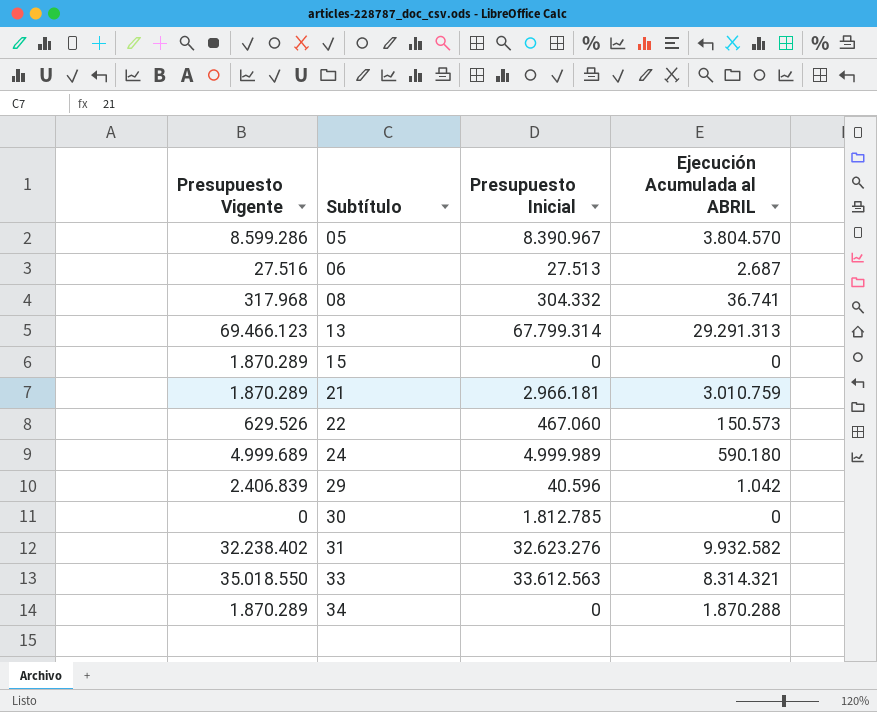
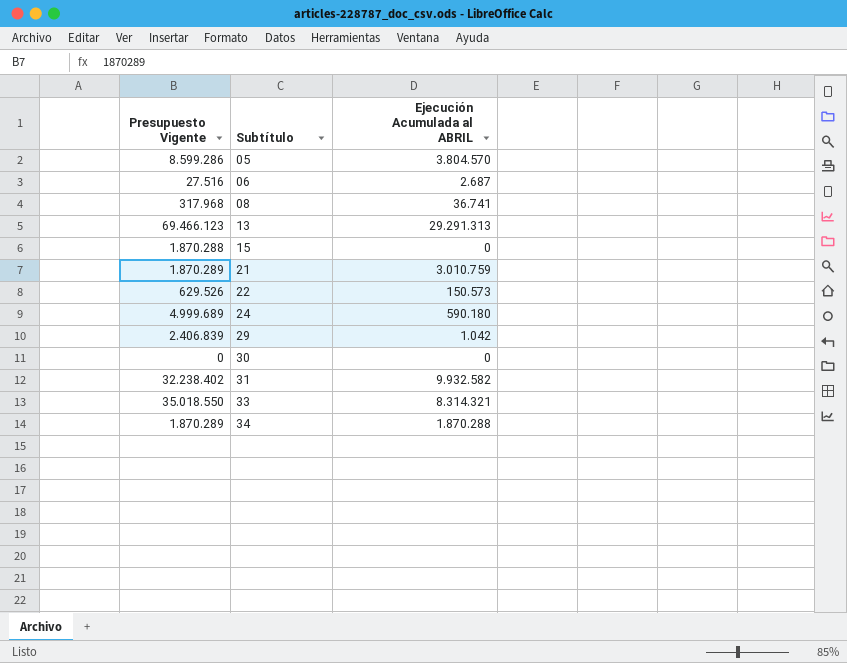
column Presupuesto Inicial | position: 3 -> none
15 | Presupuesto Vigente: 1.870.289 -> 1.870.288

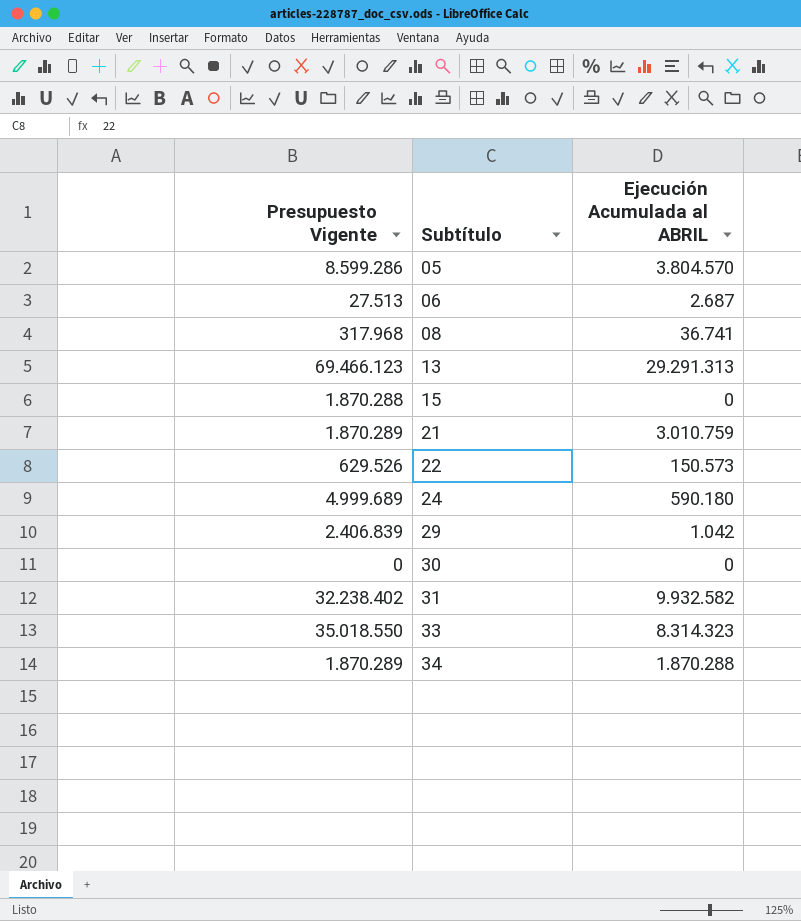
06 | Presupuesto Vigente: 27.516 -> 27.513
33 | Ejecución Acumulada al ABRIL: 8.314.321 -> 8.314.323

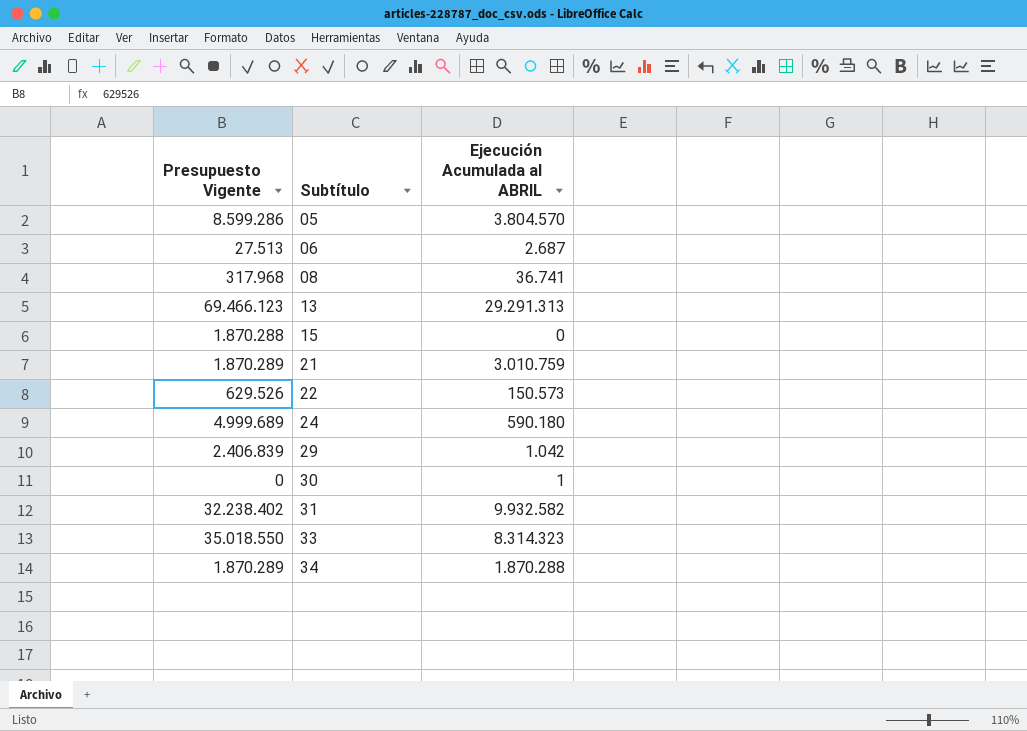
30 | Ejecución Acumulada al ABRIL: 0 -> 1

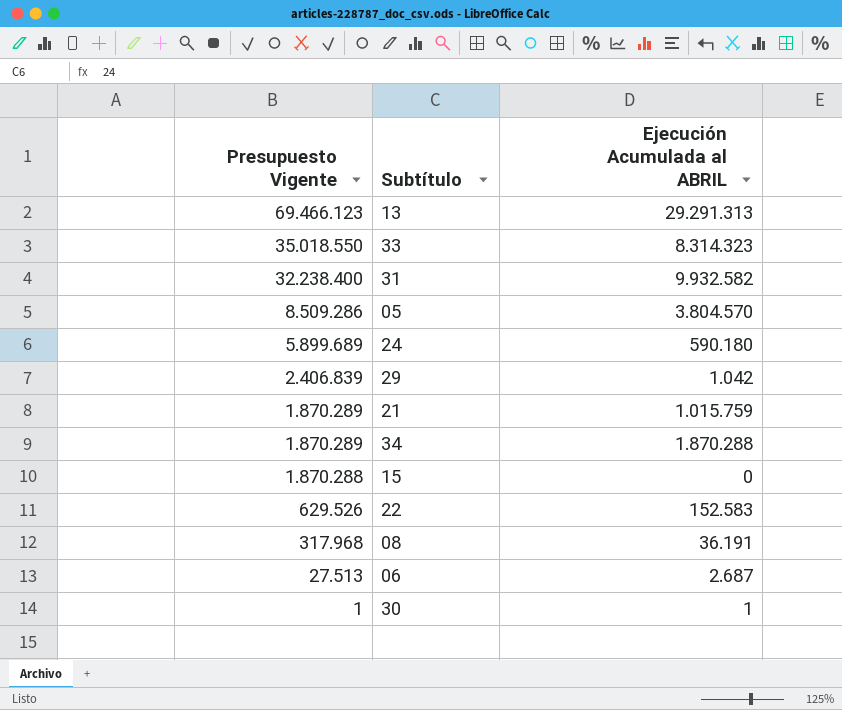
row order: Subtítulo ascending -> Presupuesto Vigente descending
31 | Presupuesto Vigente: 32.238.402 -> 32.238.400
05 | Presupuesto Vigente: 8.599.286 -> 8.509.286
24 | Presupuesto Vigente: 4.999.689 -> 5.899.689
21 | Ejecución Acumulada al ABRIL: 3.010.759 -> 1.015.759
22 | Ejecución Acumulada al ABRIL: 150.573 -> 152.583
08 | Ejecución Acumulada al ABRIL: 36.741 -> 36.191
30 | Presupuesto Vigente: 0 -> 1

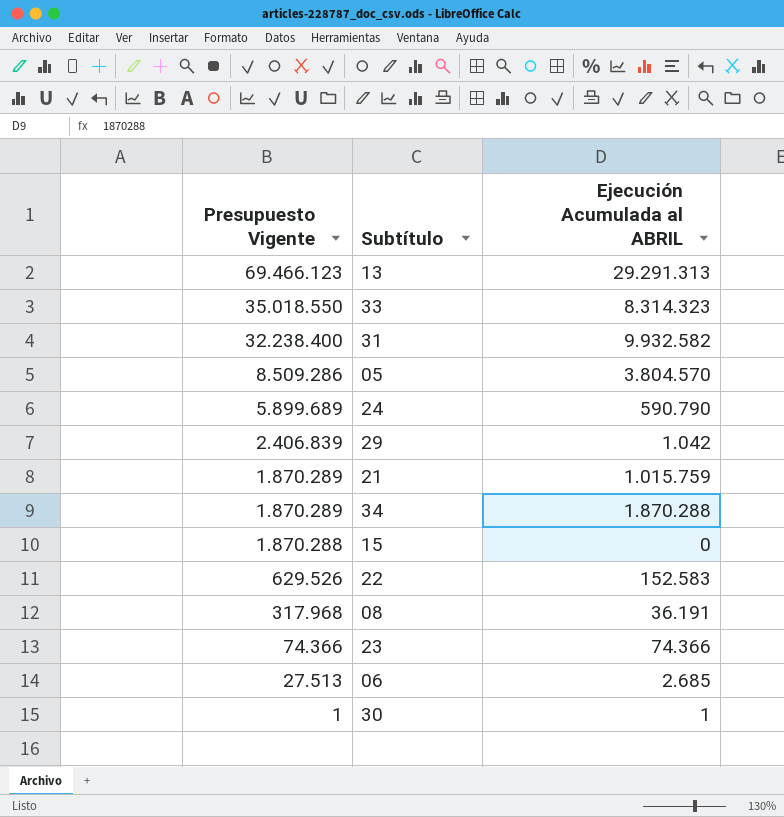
24 | Ejecución Acumulada al ABRIL: 590.180 -> 590.790
row 23: none -> 74.366 | 74.366
06 | Ejecución Acumulada al ABRIL: 2.687 -> 2.685

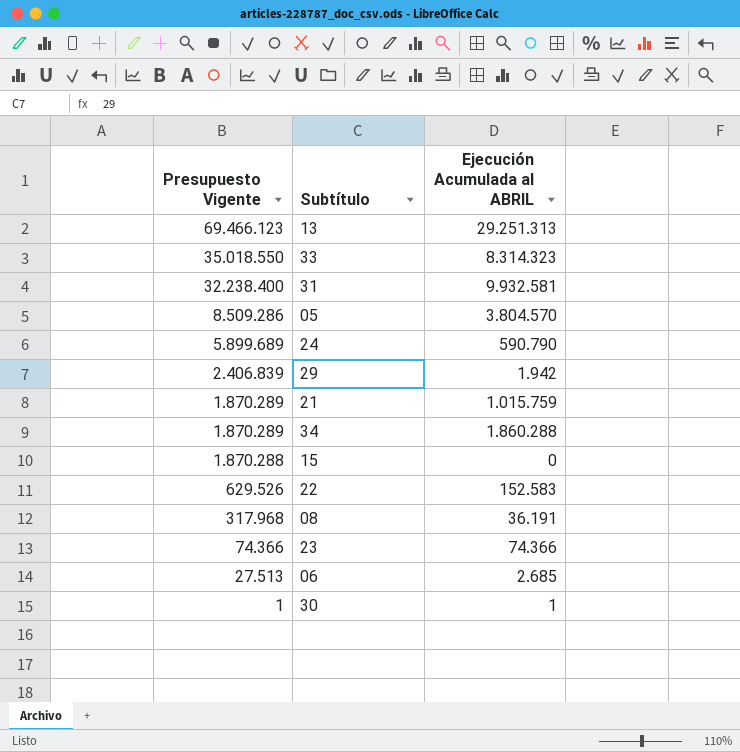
13 | Ejecución Acumulada al ABRIL: 29.291.313 -> 29.251.313
31 | Ejecución Acumulada al ABRIL: 9.932.582 -> 9.932.581
29 | Ejecución Acumulada al ABRIL: 1.042 -> 1.942
34 | Ejecución Acumulada al ABRIL: 1.870.288 -> 1.860.288

